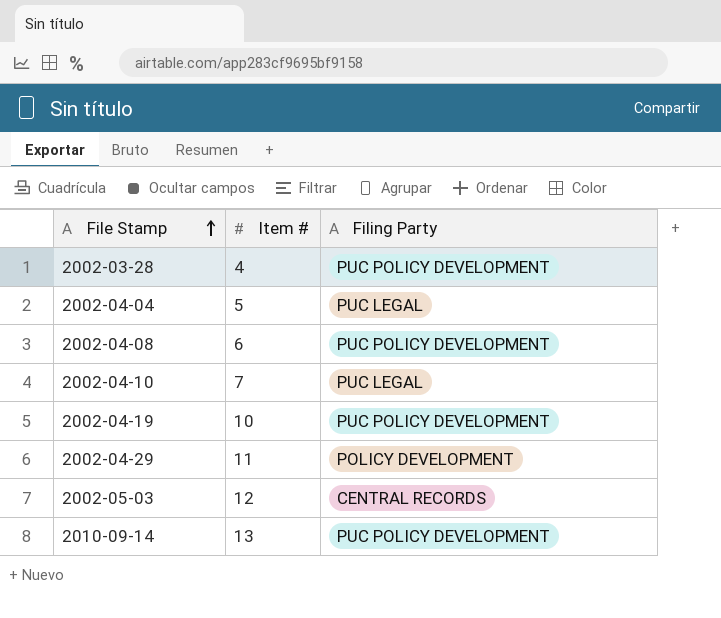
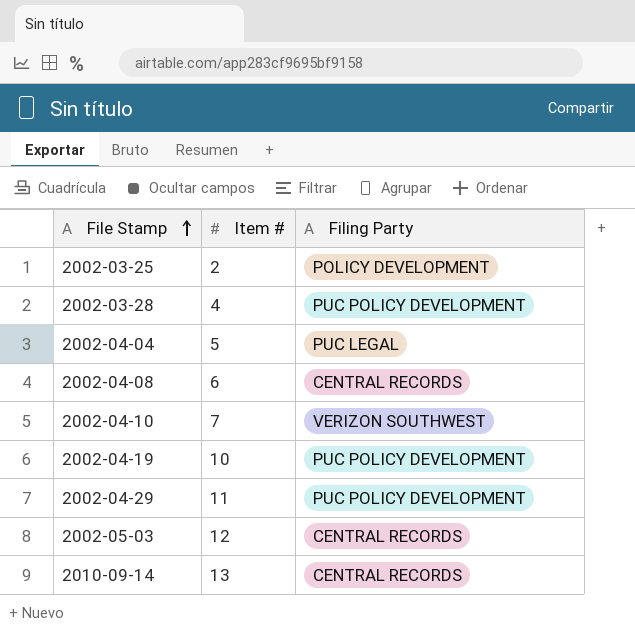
row 2002-03-25: none -> 2 | POLICY DEVELOPMENT
2002-04-08 | Filing Party: PUC POLICY DEVELOPMENT -> CENTRAL RECORDS
2002-04-10 | Filing Party: PUC LEGAL -> VERIZON SOUTHWEST
2002-04-29 | Filing Party: POLICY DEVELOPMENT -> PUC POLICY DEVELOPMENT
2010-09-14 | Filing Party: PUC POLICY DEVELOPMENT -> CENTRAL RECORDS

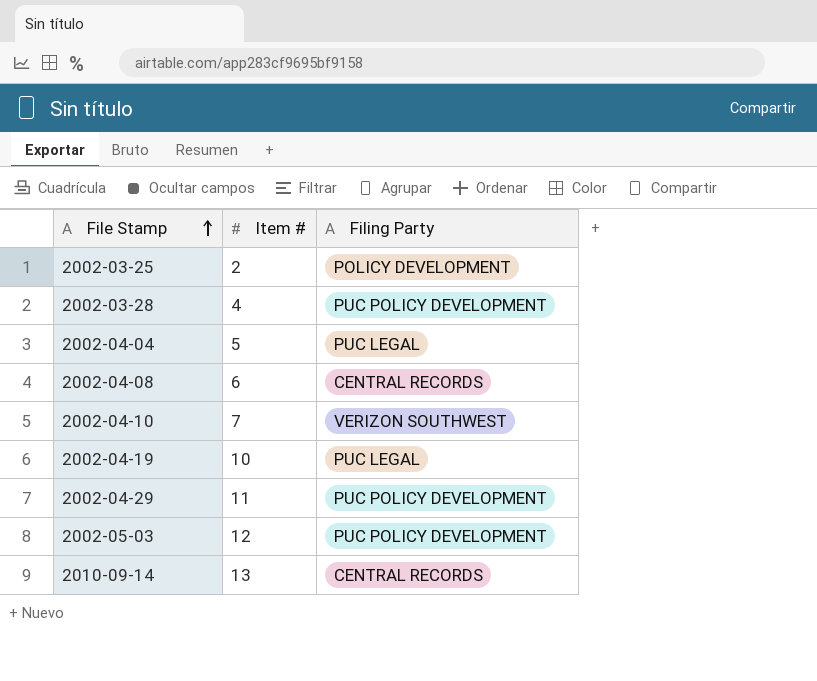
2002-04-19 | Filing Party: PUC POLICY DEVELOPMENT -> PUC LEGAL
2002-05-03 | Filing Party: CENTRAL RECORDS -> PUC POLICY DEVELOPMENT

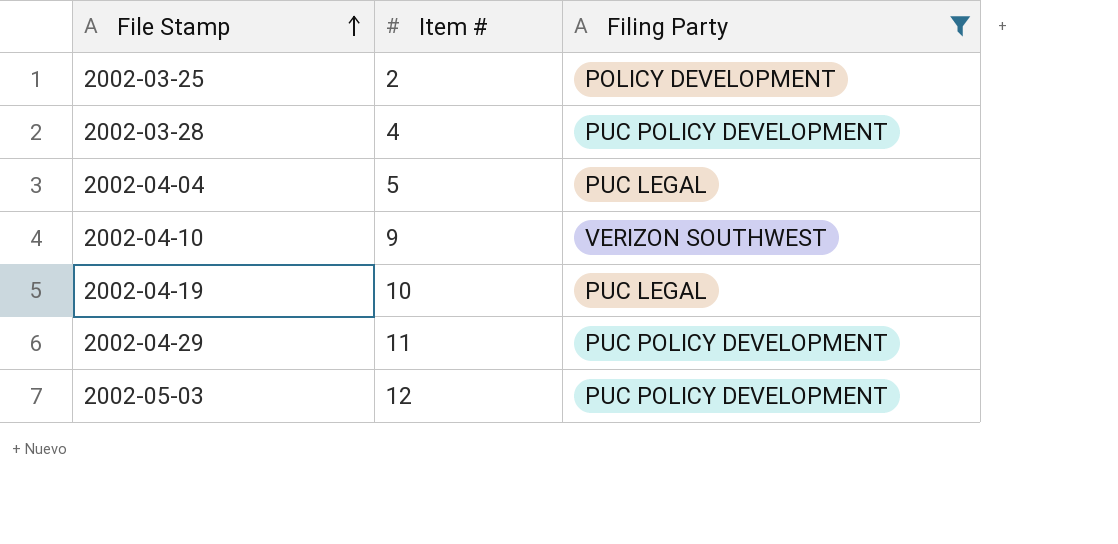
filter: none -> Filing Party != CENTRAL RECORDS
2002-04-10 | Item #: 7 -> 9

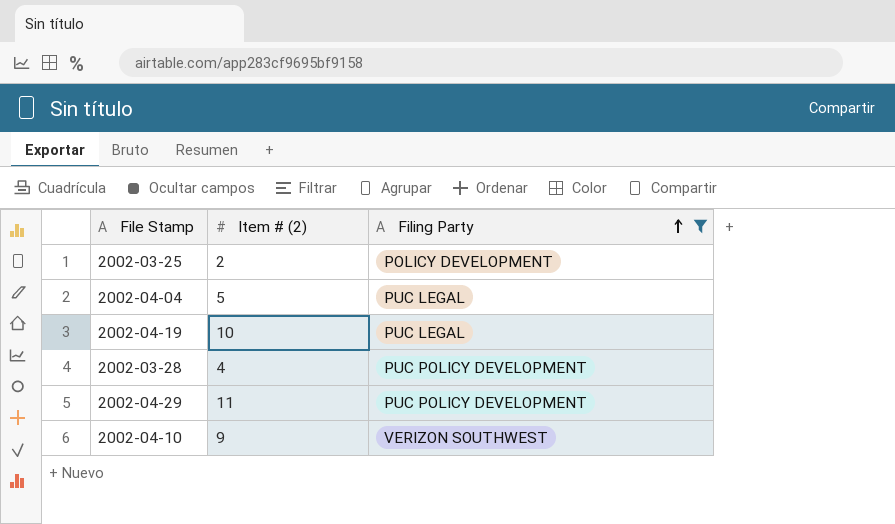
row order: File Stamp ascending -> Filing Party ascending
column name: Item # -> Item # (2)
row 2002-05-03: 12 | PUC POLICY DEVELOPMENT -> none

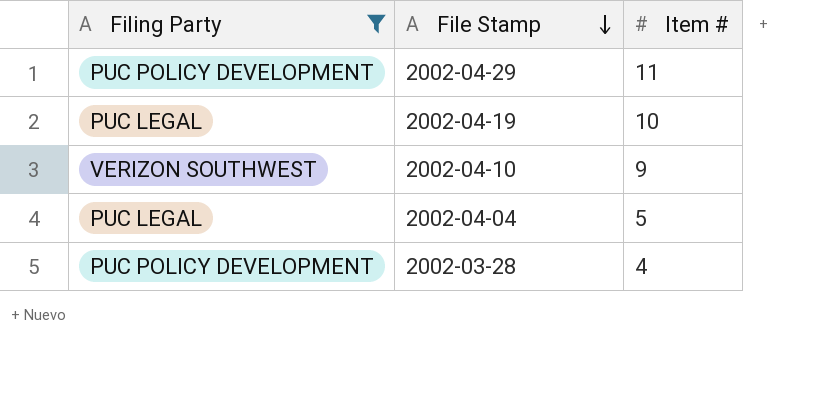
row order: Filing Party ascending -> File Stamp descending
column Filing Party | position: 3 -> 1
column name: Item # (2) -> Item #
row 2002-03-25: 2 | POLICY DEVELOPMENT -> none

